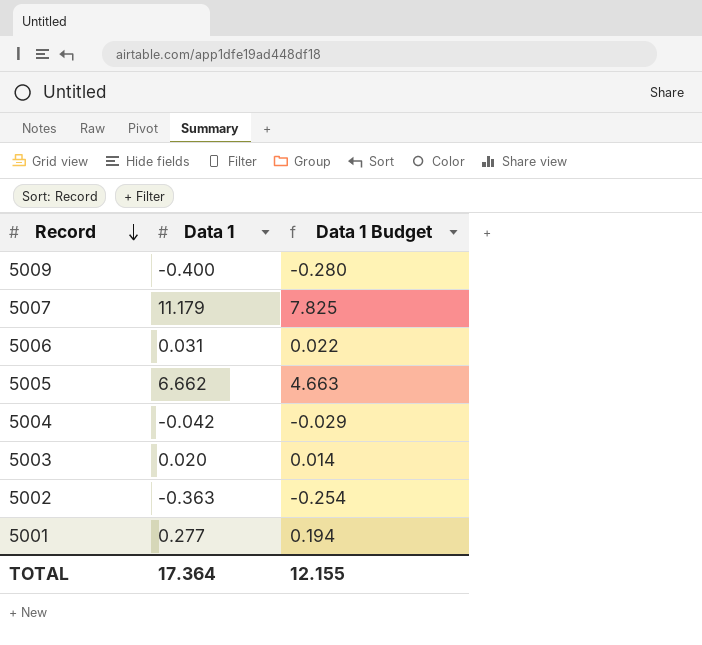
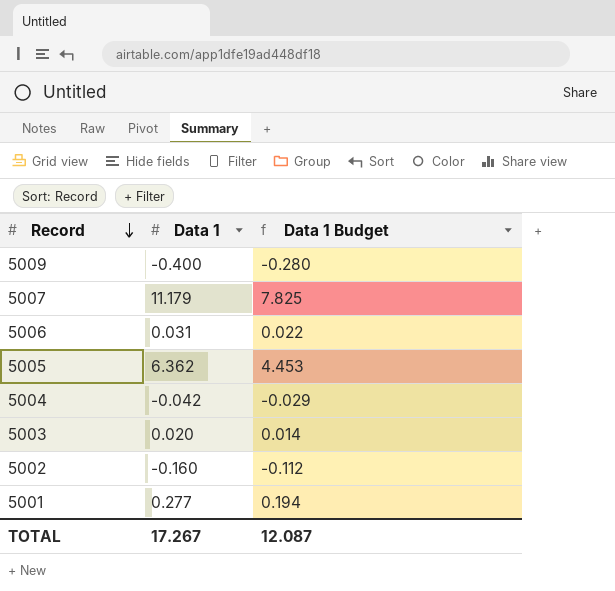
5005 | Data 1: 6.662 -> 6.362
5005 | Data 1 Budget: 4.663 -> 4.453
5002 | Data 1: -0.363 -> -0.160
5002 | Data 1 Budget: -0.254 -> -0.112
TOTAL | Data 1: 17.364 -> 17.267
TOTAL | Data 1 Budget: 12.155 -> 12.087

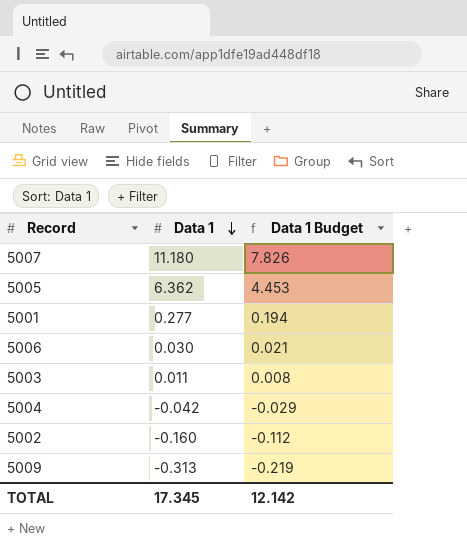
row order: Record descending -> Data 1 descending
5007 | Data 1: 11.179 -> 11.180
5007 | Data 1 Budget: 7.825 -> 7.826
5006 | Data 1: 0.031 -> 0.030
5006 | Data 1 Budget: 0.022 -> 0.021
5003 | Data 1: 0.020 -> 0.011
5003 | Data 1 Budget: 0.014 -> 0.008
5009 | Data 1: -0.400 -> -0.313
5009 | Data 1 Budget: -0.280 -> -0.219
TOTAL | Data 1: 17.267 -> 17.345
TOTAL | Data 1 Budget: 12.087 -> 12.142

